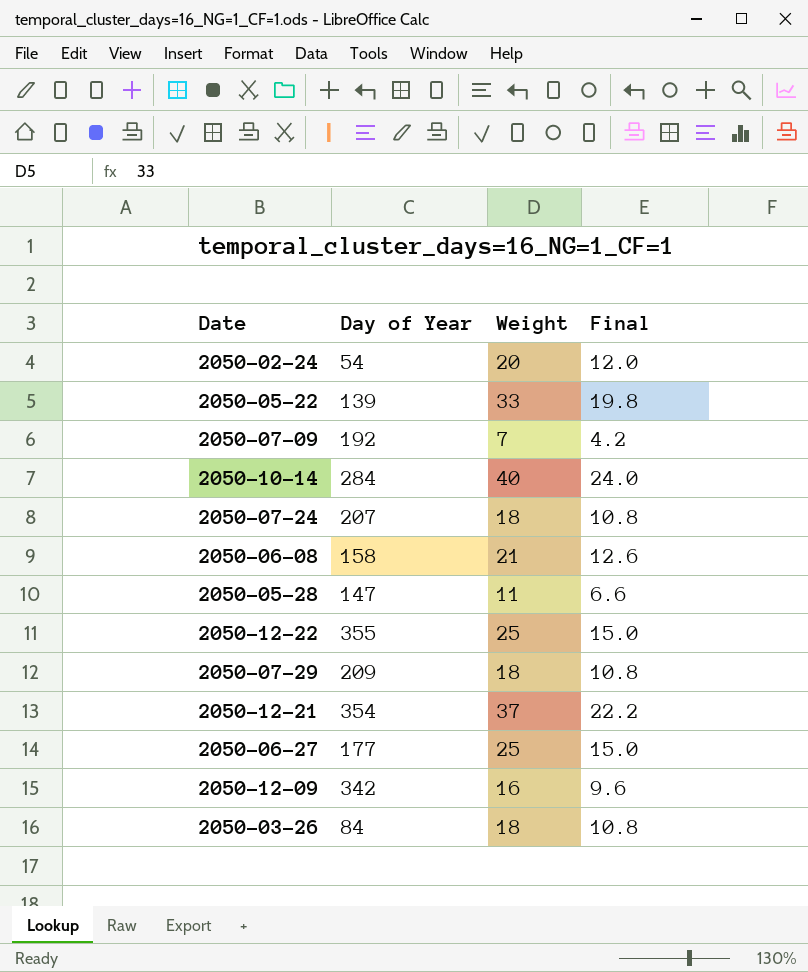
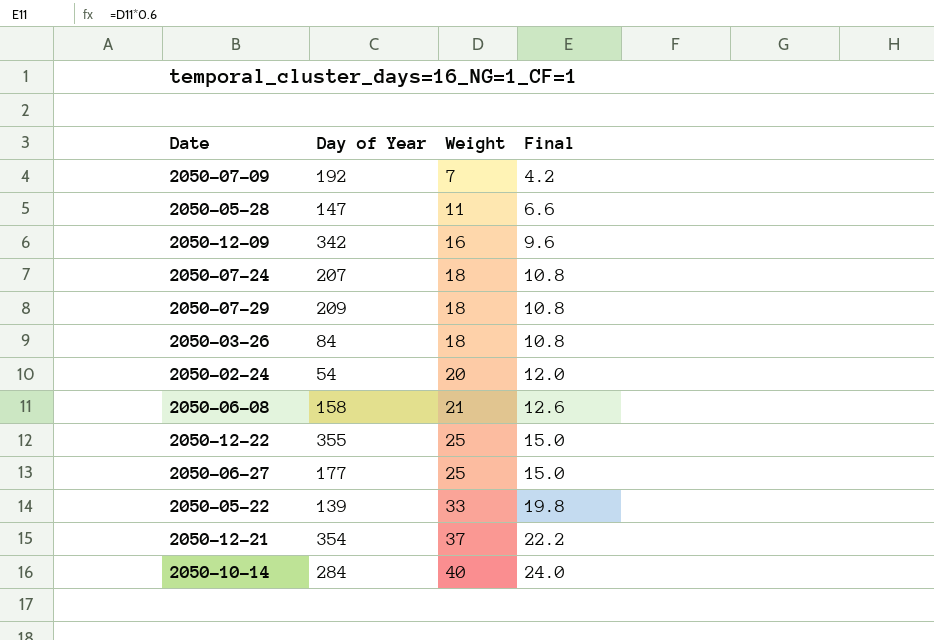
row order: none -> Weight ascending

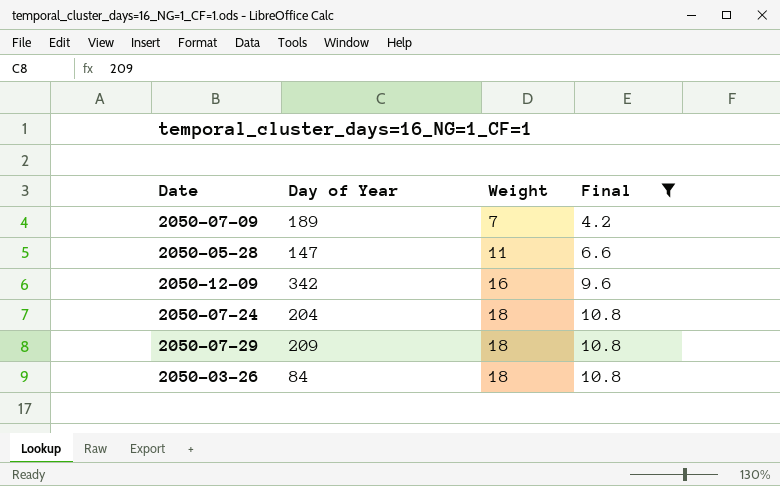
filter: none -> Final <= 10.8
2050-07-09 | Day of Year: 192 -> 189
2050-07-24 | Day of Year: 207 -> 204

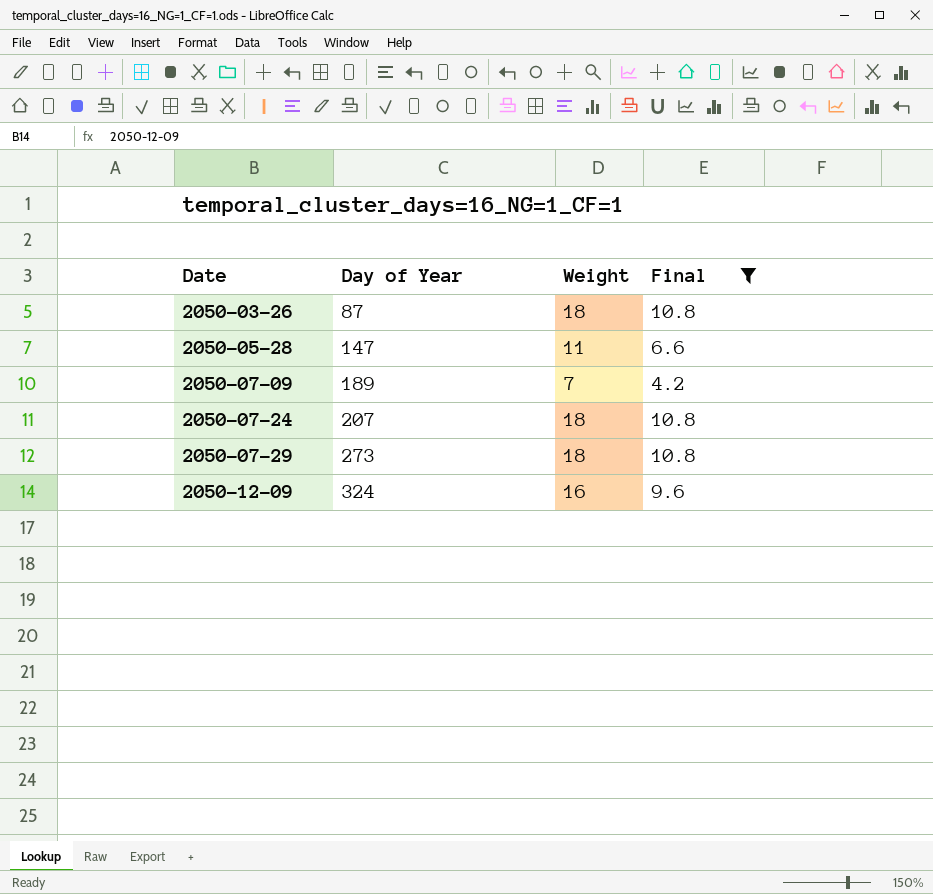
row order: Weight ascending -> Date ascending
2050-03-26 | Day of Year: 84 -> 87
2050-07-24 | Day of Year: 204 -> 207
2050-07-29 | Day of Year: 209 -> 273
2050-12-09 | Day of Year: 342 -> 324

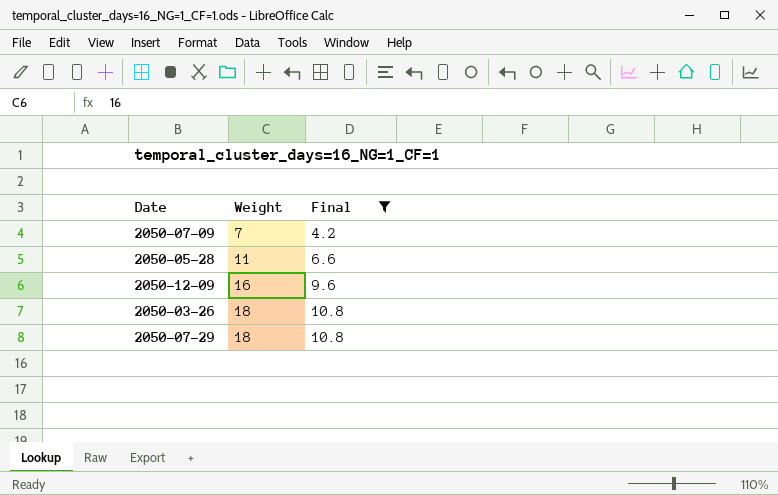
row order: Date ascending -> Weight ascending
column Day of Year | position: 2 -> none
row 2050-07-24: 207 | 18 | 10.8 -> none

